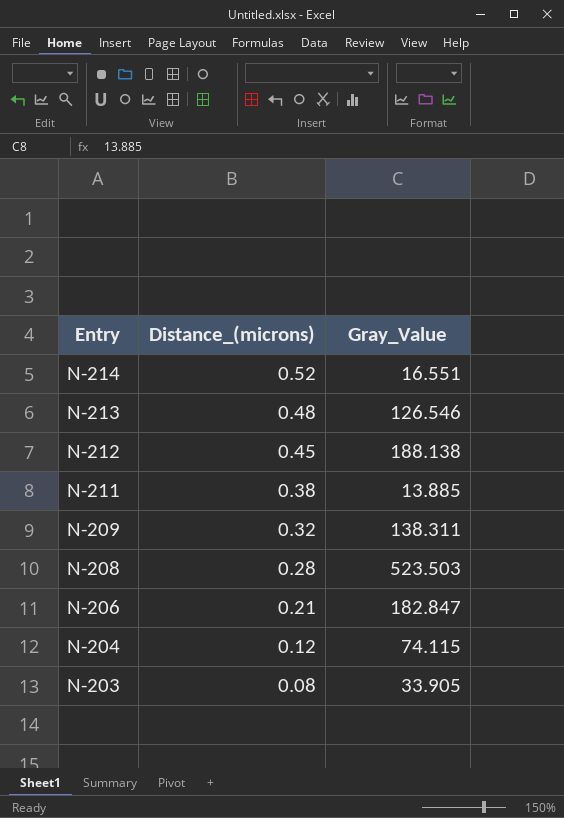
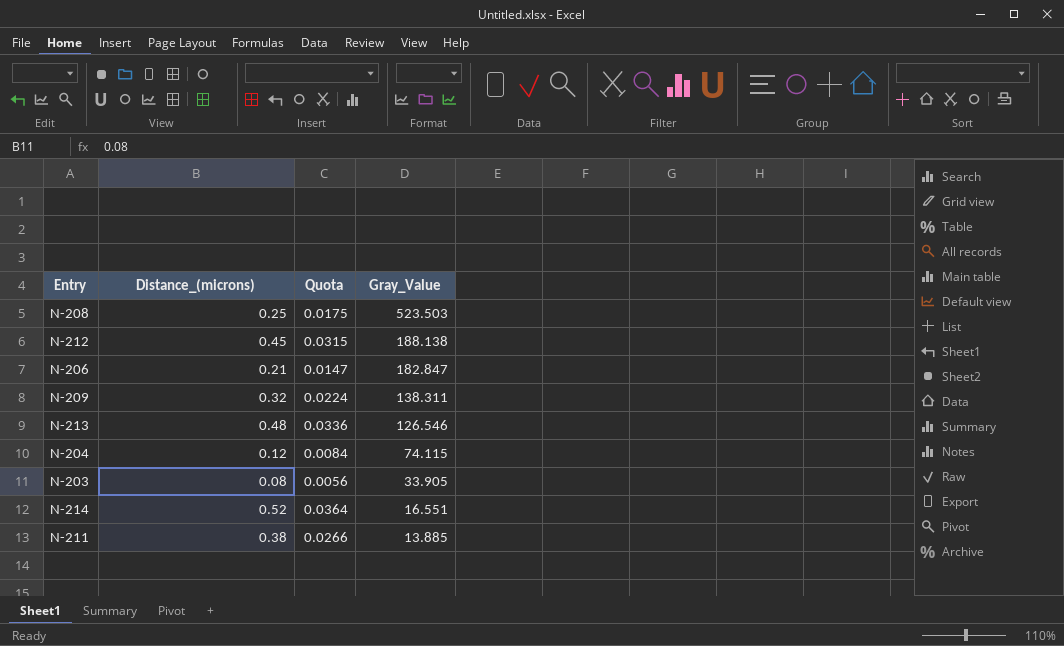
row order: Entry descending -> Gray_Value descending
column Quota | formula: none -> [Distance_(microns)] * 0.07
N-208 | Distance_(microns): 0.28 -> 0.25

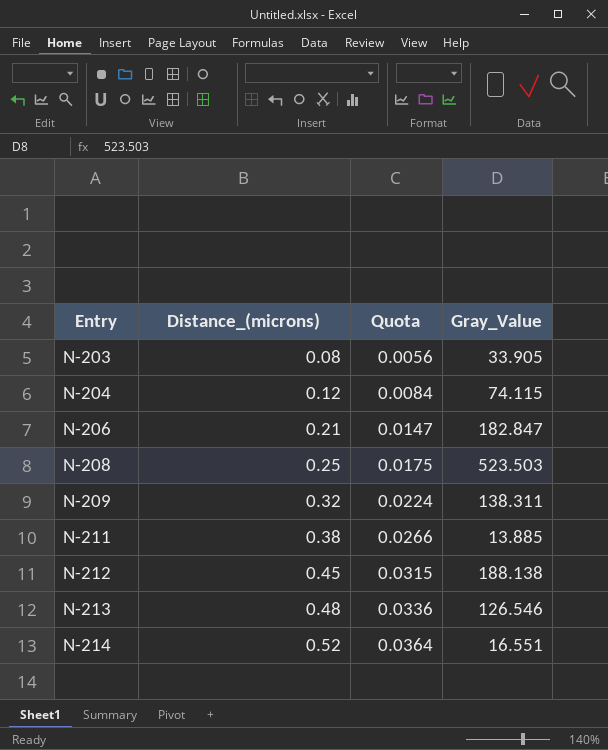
row order: Gray_Value descending -> Entry ascending

